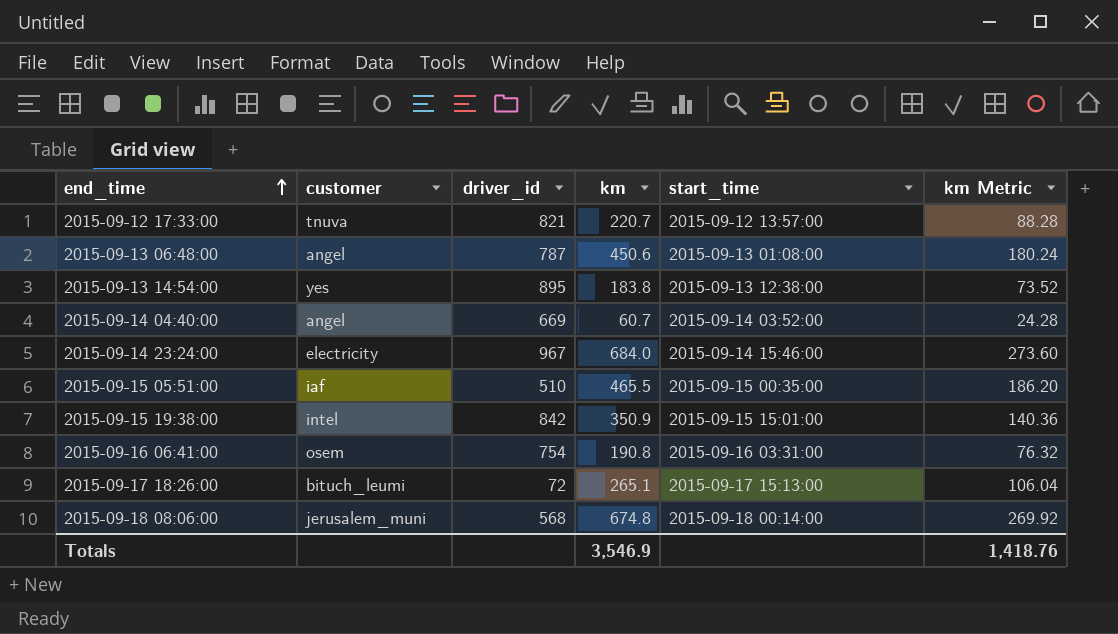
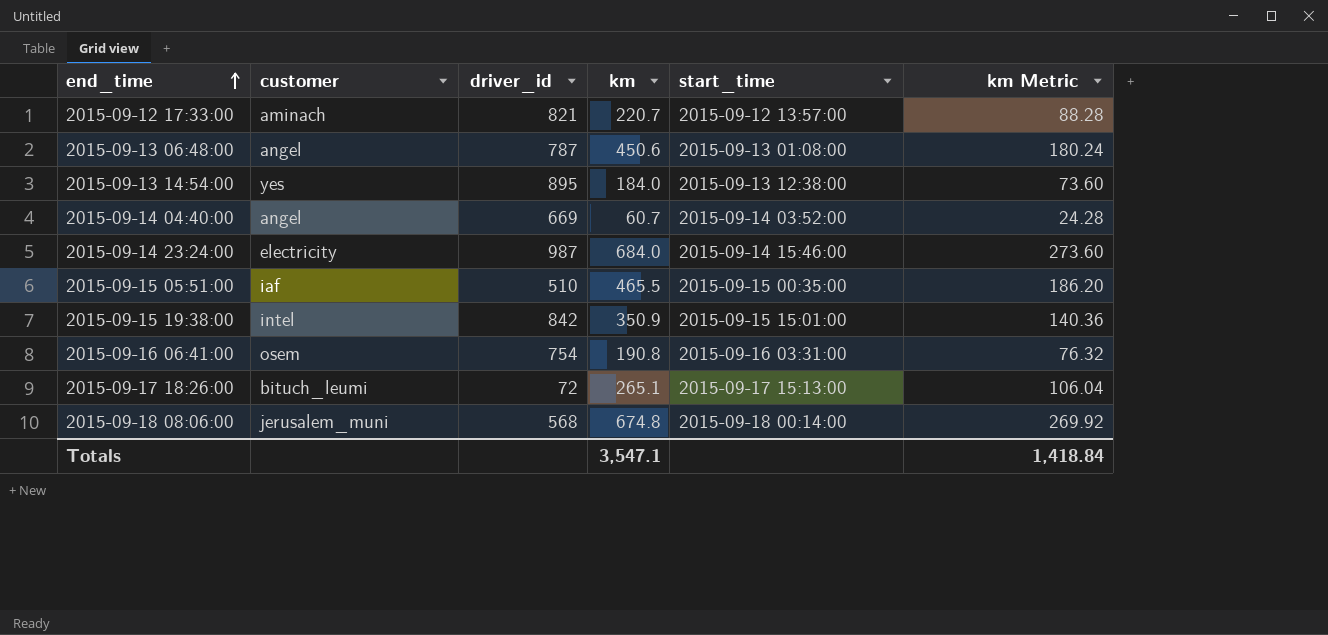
2015-09-12 17:33:00 | customer: tnuva -> aminach
2015-09-13 14:54:00 | km: 183.8 -> 184.0
2015-09-13 14:54:00 | km Metric: 73.52 -> 73.60
2015-09-14 23:24:00 | driver_id: 967 -> 987
Totals | km: 3,546.9 -> 3,547.1
Totals | km Metric: 1,418.76 -> 1,418.84

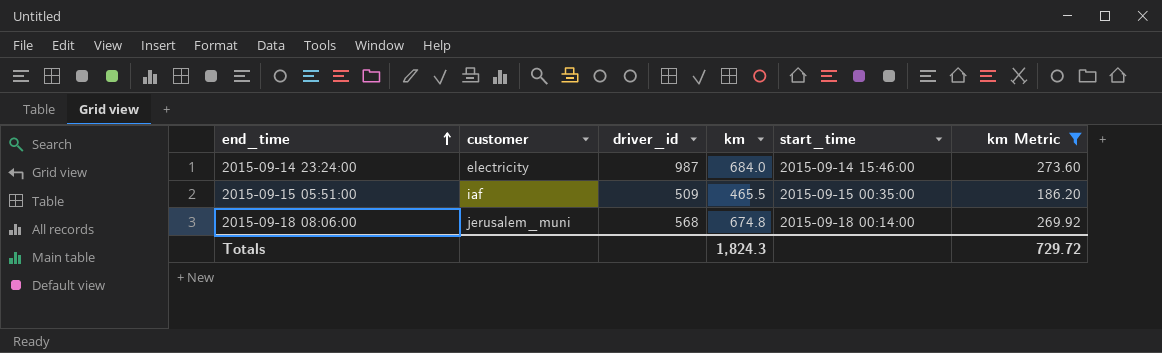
filter: none -> km Metric >= 186.20
2015-09-15 05:51:00 | driver_id: 510 -> 509
Totals | km: 3,547.1 -> 1,824.3
Totals | km Metric: 1,418.84 -> 729.72

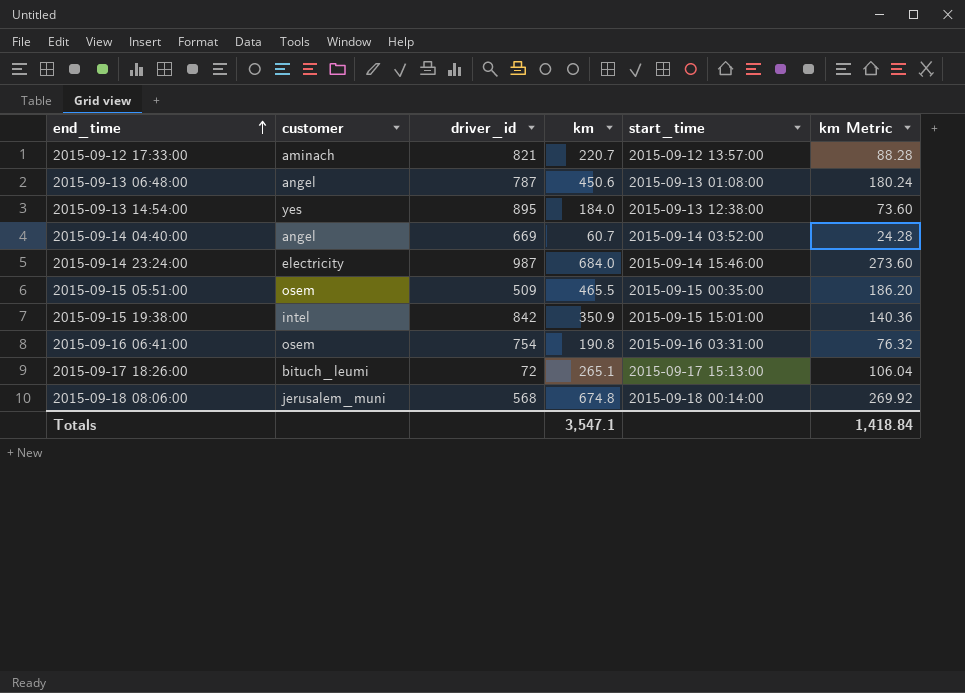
filter: km Metric >= 186.20 -> none
2015-09-15 05:51:00 | customer: iaf -> osem
Totals | km: 1,824.3 -> 3,547.1
Totals | km Metric: 729.72 -> 1,418.84

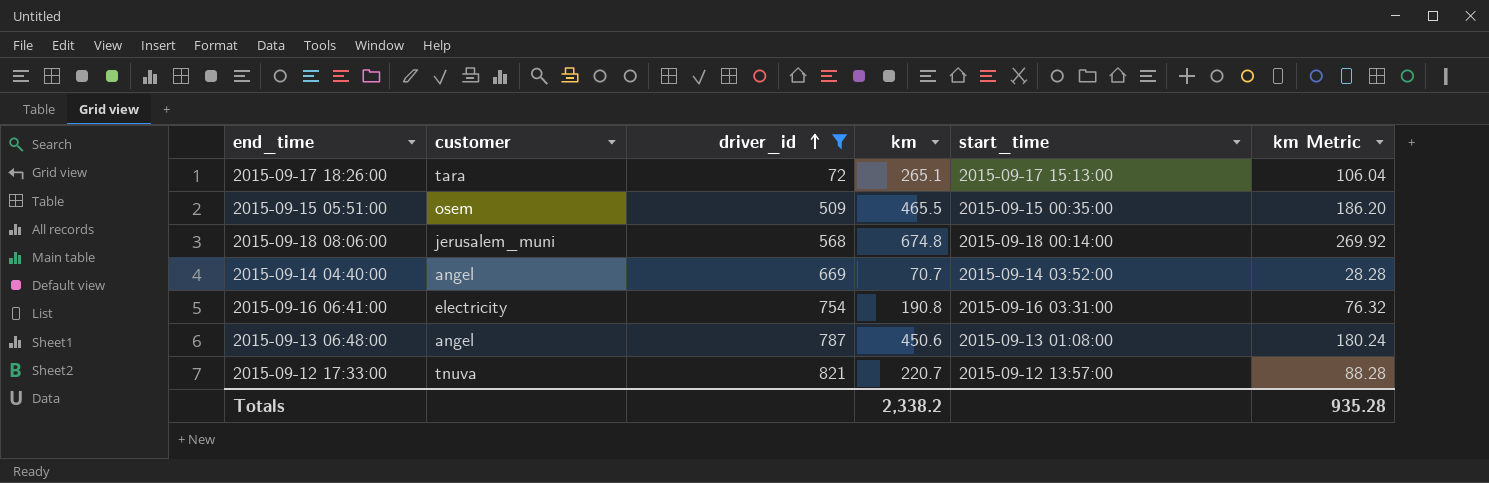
filter: none -> driver_id <= 821
row order: end_time ascending -> driver_id ascending
2015-09-17 18:26:00 | customer: bituch_leumi -> tara
2015-09-14 04:40:00 | km: 60.7 -> 70.7
2015-09-14 04:40:00 | km Metric: 24.28 -> 28.28
2015-09-16 06:41:00 | customer: osem -> electricity
2015-09-12 17:33:00 | customer: aminach -> tnuva
Totals | km: 3,547.1 -> 2,338.2
Totals | km Metric: 1,418.84 -> 935.28

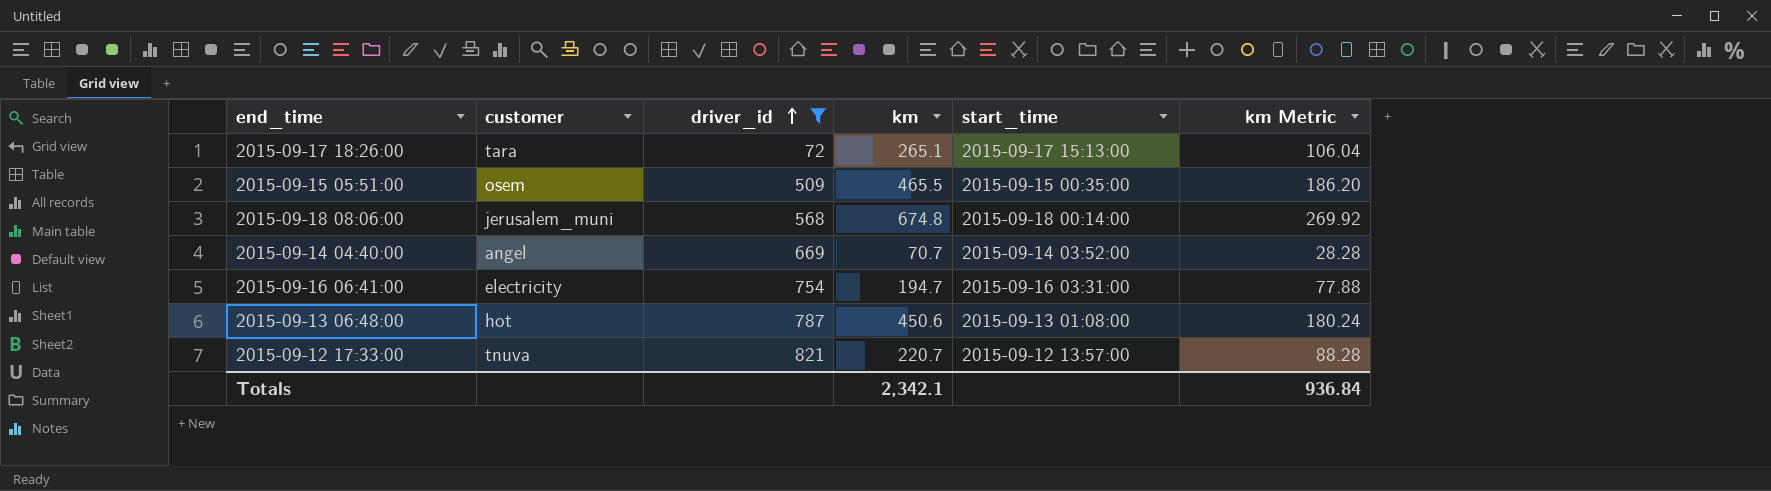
2015-09-16 06:41:00 | km: 190.8 -> 194.7
2015-09-16 06:41:00 | km Metric: 76.32 -> 77.88
2015-09-13 06:48:00 | customer: angel -> hot
Totals | km: 2,338.2 -> 2,342.1
Totals | km Metric: 935.28 -> 936.84

